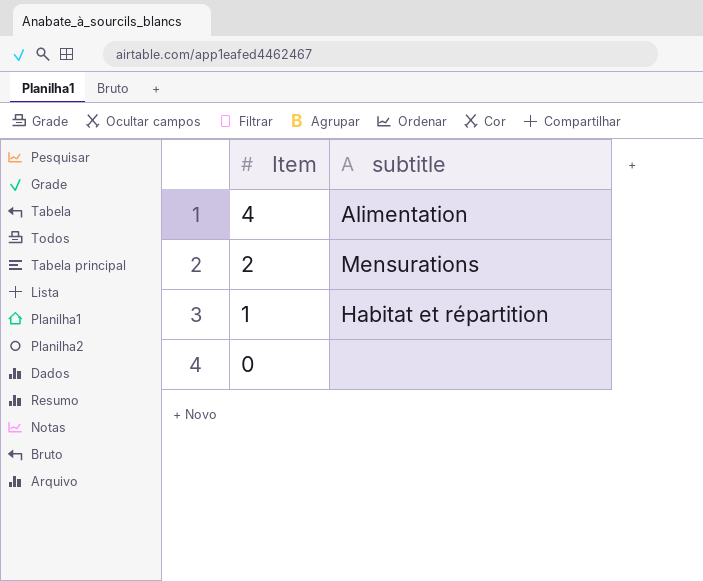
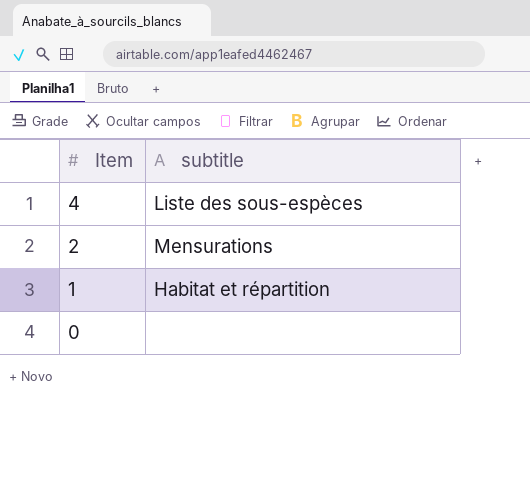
4 | subtitle: Alimentation -> Liste des sous-espèces

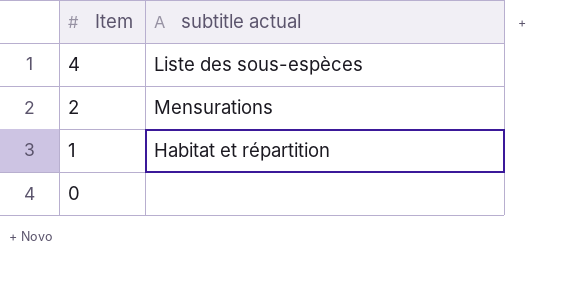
column name: subtitle -> subtitle actual

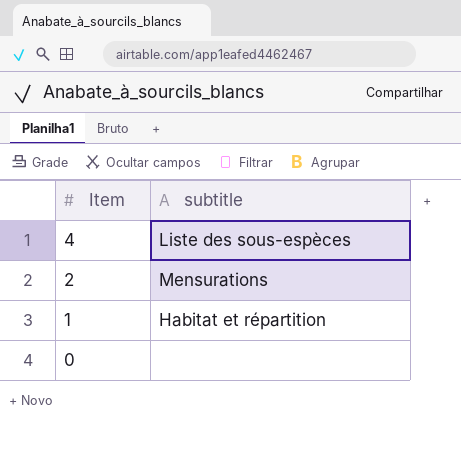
column name: subtitle actual -> subtitle

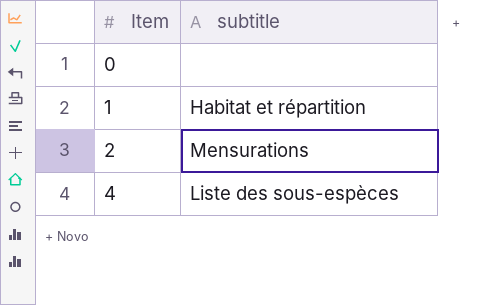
row order: Item descending -> Item ascending

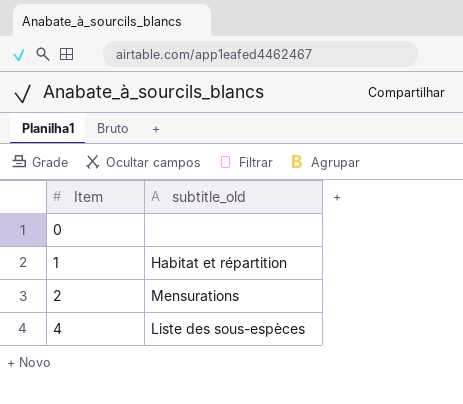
column name: subtitle -> subtitle_old

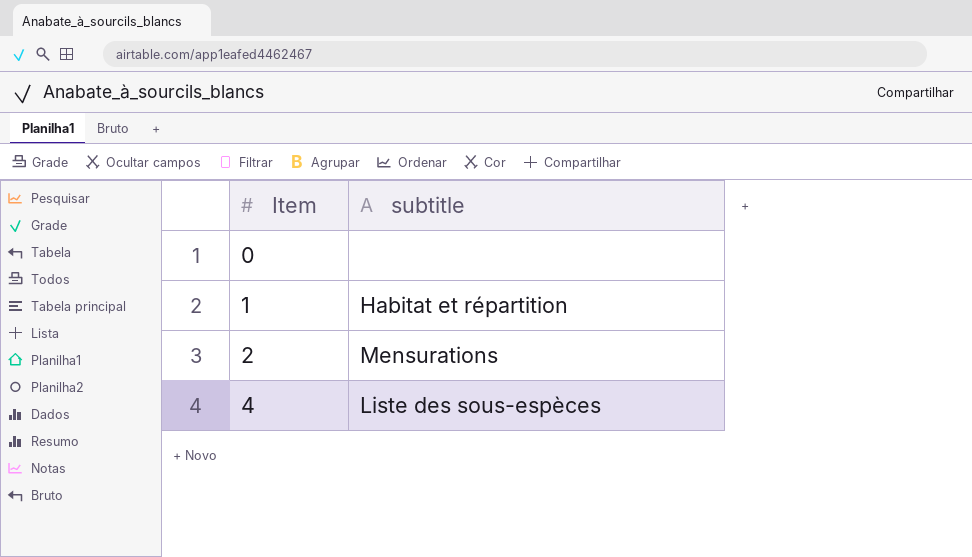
column name: subtitle_old -> subtitle

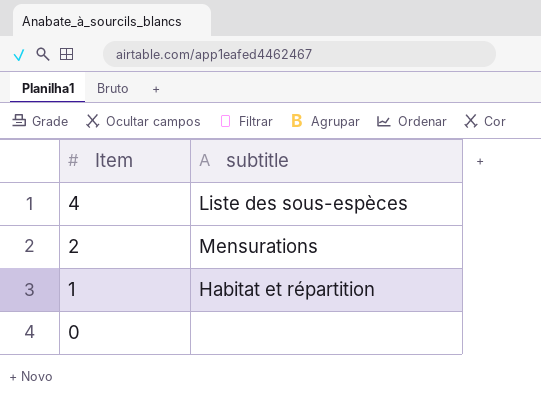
row order: Item ascending -> Item descending

